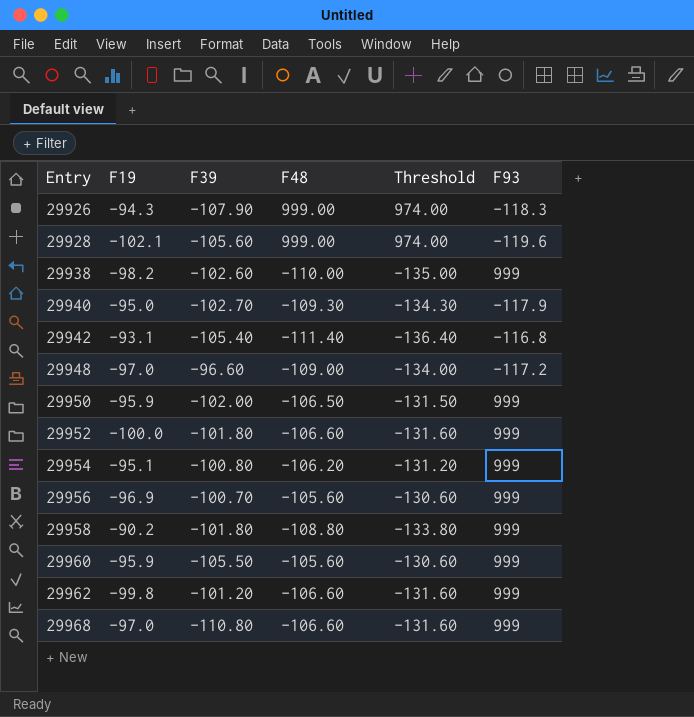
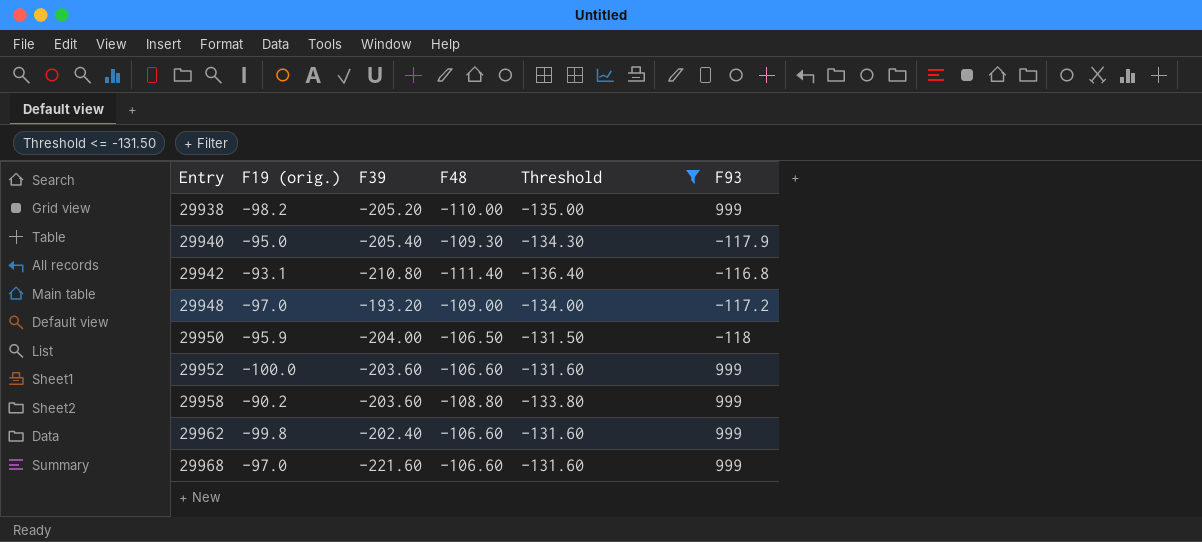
filter: none -> Threshold <= -131.50
column name: F19 -> F19 (orig.)
29938 | F39: -102.60 -> -205.20
29940 | F39: -102.70 -> -205.40
29942 | F39: -105.40 -> -210.80
29948 | F39: -96.60 -> -193.20
29950 | F39: -102.00 -> -204.00
29950 | F93: 999 -> -118
29952 | F39: -101.80 -> -203.60
29958 | F39: -101.80 -> -203.60
29962 | F39: -101.20 -> -202.40
29968 | F39: -110.80 -> -221.60

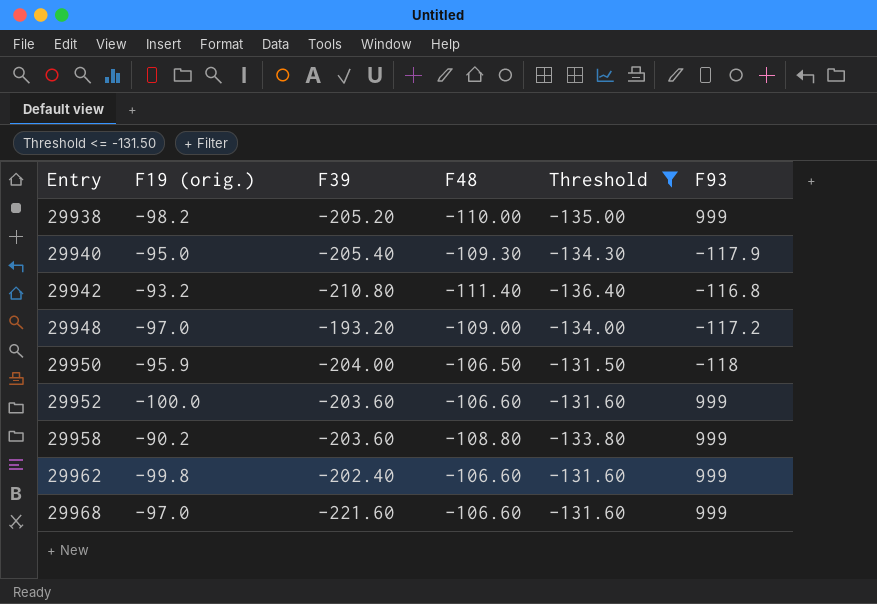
29942 | F19 (orig.): -93.1 -> -93.2

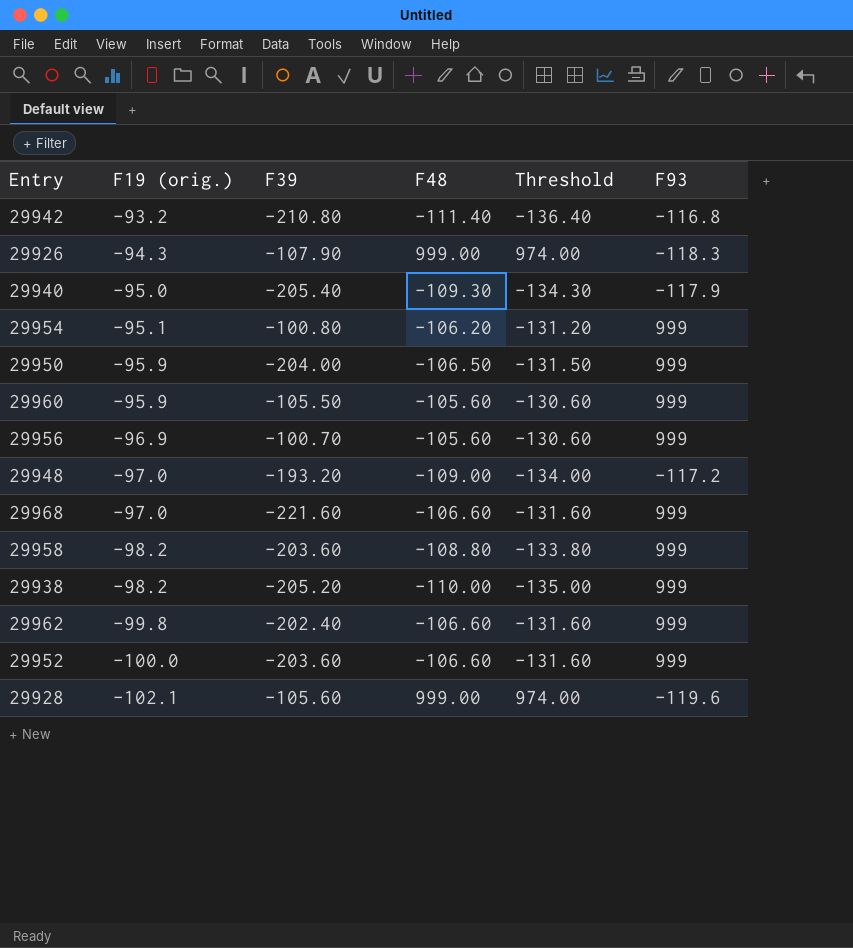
filter: Threshold <= -131.50 -> none
row order: Entry ascending -> F19 (orig.) descending
29950 | F93: -118 -> 999
29958 | F19 (orig.): -90.2 -> -98.2

